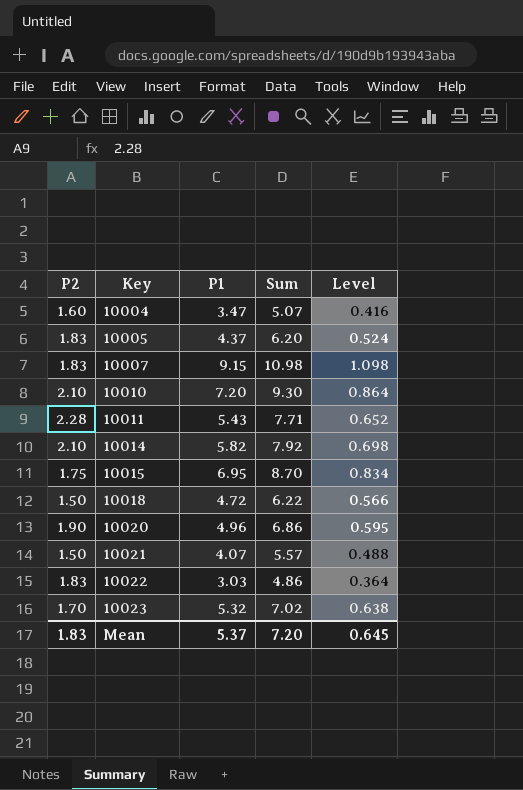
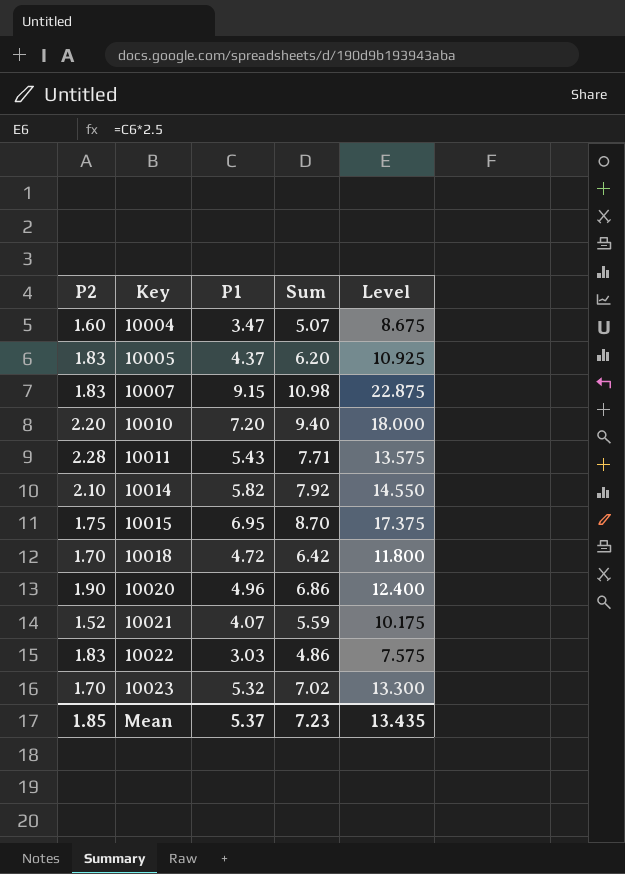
column Level | formula: [P1] * 0.12 -> [P1] * 2.5
10010 | P2: 2.10 -> 2.20
10010 | Sum: 9.30 -> 9.40
10018 | P2: 1.50 -> 1.70
10018 | Sum: 6.22 -> 6.42
10021 | P2: 1.50 -> 1.52
10021 | Sum: 5.57 -> 5.59
Mean | P2: 1.83 -> 1.85
Mean | Sum: 7.20 -> 7.23
Mean | Level: 0.645 -> 13.435

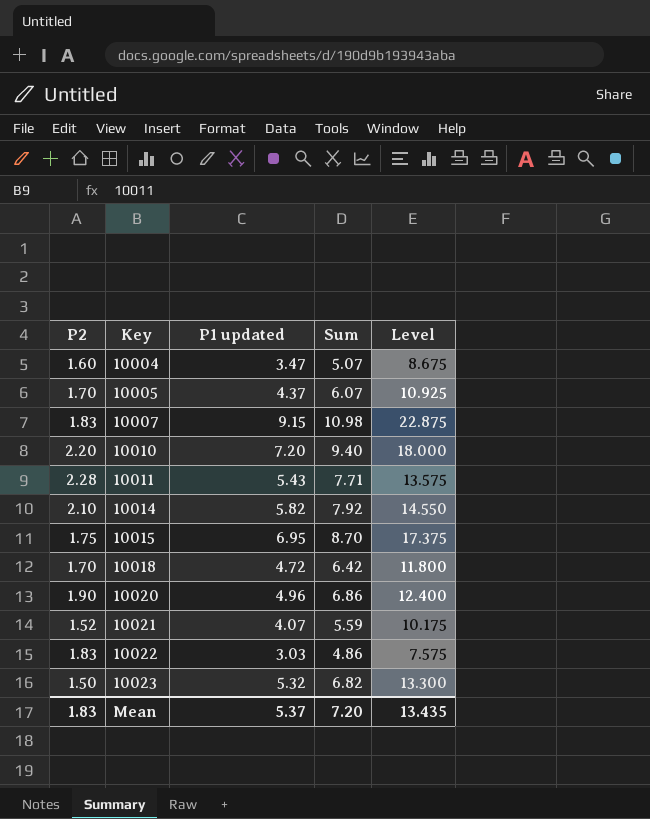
column name: P1 -> P1 updated
10005 | P2: 1.83 -> 1.70
10005 | Sum: 6.20 -> 6.07
10023 | P2: 1.70 -> 1.50
10023 | Sum: 7.02 -> 6.82
Mean | P2: 1.85 -> 1.83
Mean | Sum: 7.23 -> 7.20

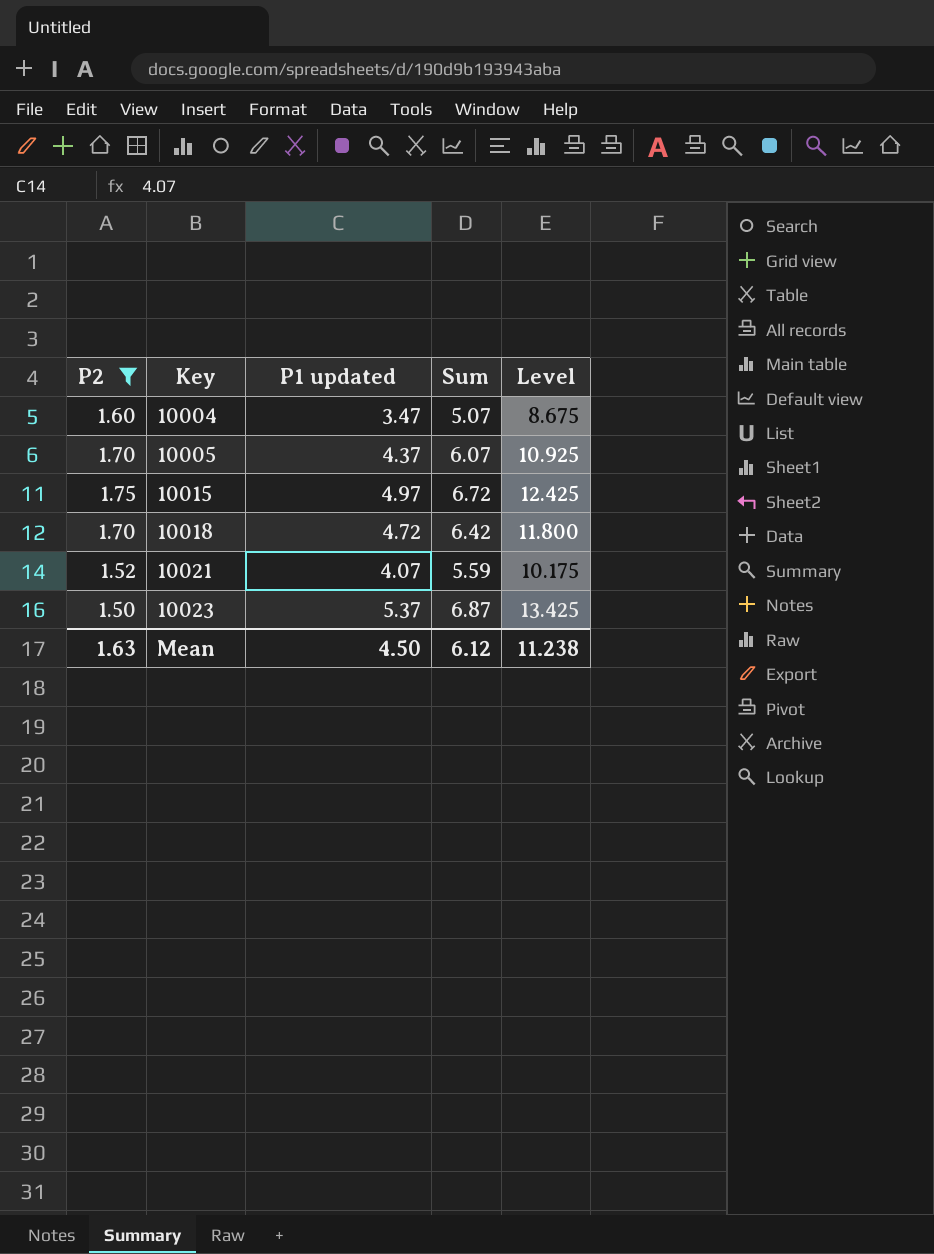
filter: none -> P2 <= 1.75
10015 | P1 updated: 6.95 -> 4.97
10015 | Sum: 8.70 -> 6.72
10015 | Level: 17.375 -> 12.425
10023 | P1 updated: 5.32 -> 5.37
10023 | Sum: 6.82 -> 6.87
10023 | Level: 13.300 -> 13.425
Mean | P2: 1.83 -> 1.63
Mean | P1 updated: 5.37 -> 4.50
Mean | Sum: 7.20 -> 6.12
Mean | Level: 13.435 -> 11.238

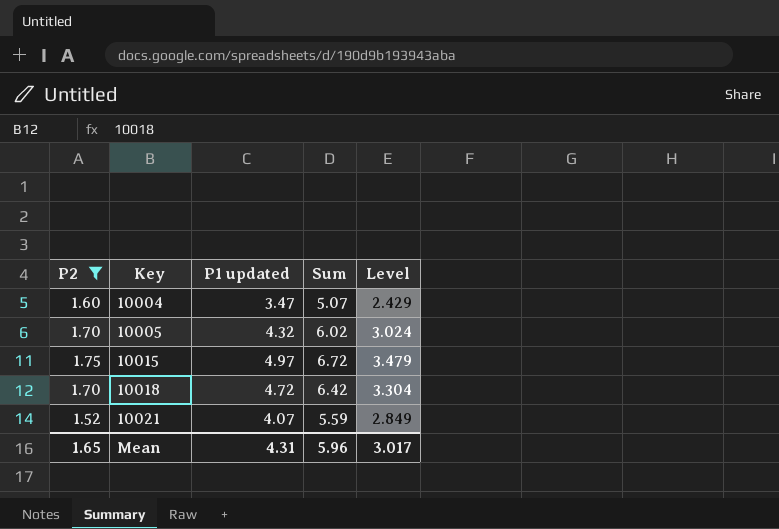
column Level | formula: [P1 updated] * 2.5 -> [P1 updated] * 0.7
row 10023: 1.50 | 5.37 | 6.87 | 13.425 -> none
10005 | P1 updated: 4.37 -> 4.32
10005 | Sum: 6.07 -> 6.02
Mean | P2: 1.63 -> 1.65
Mean | P1 updated: 4.50 -> 4.31
Mean | Sum: 6.12 -> 5.96
Mean | Level: 11.238 -> 3.017

